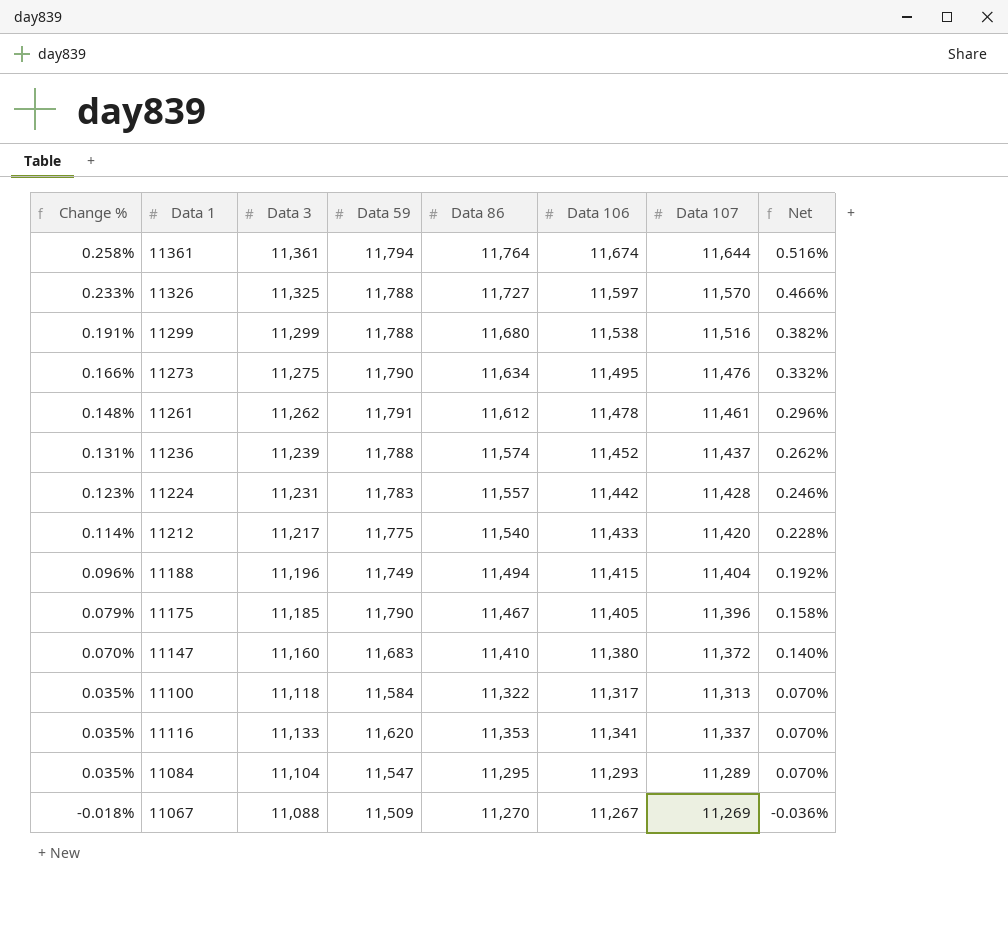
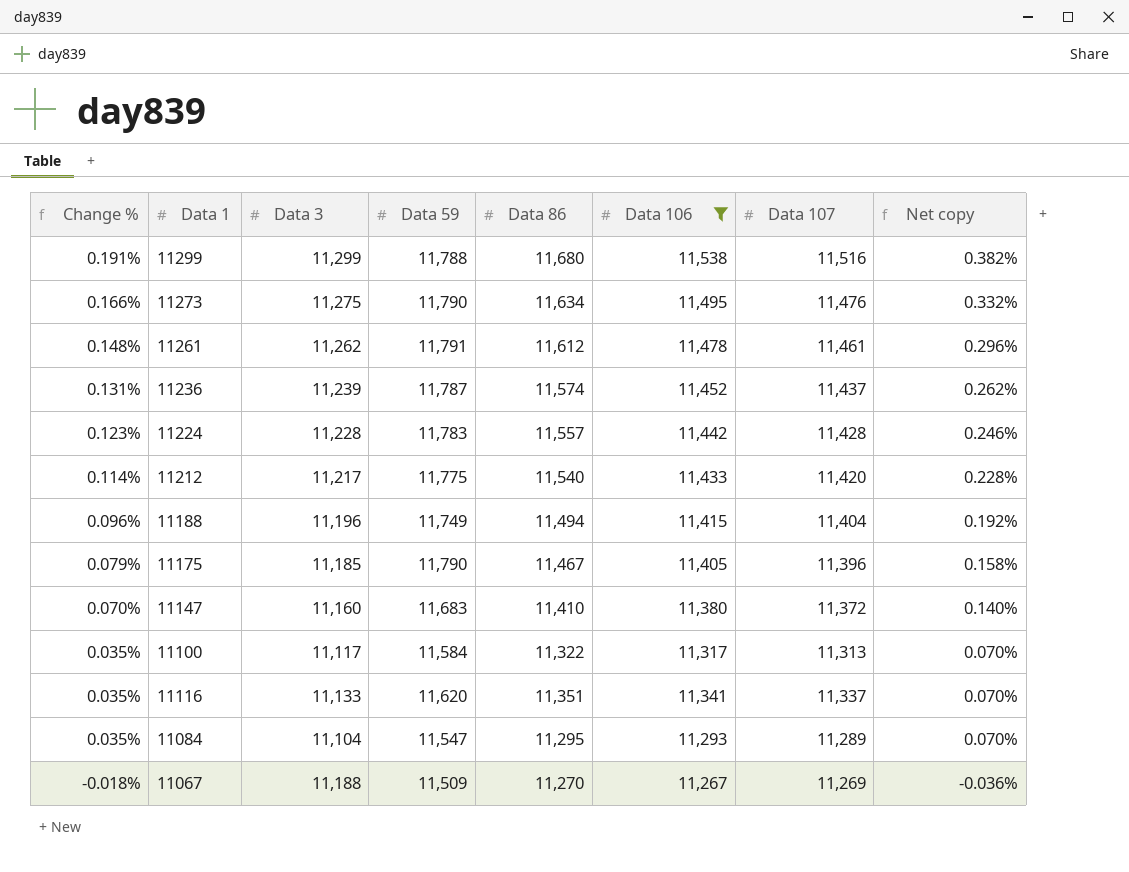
filter: none -> Data 106 <= 11,538
column name: Net -> Net copy
11236 | Data 59: 11,788 -> 11,787
11224 | Data 3: 11,231 -> 11,228
11100 | Data 3: 11,118 -> 11,117
11116 | Data 86: 11,353 -> 11,351
11067 | Data 3: 11,088 -> 11,188

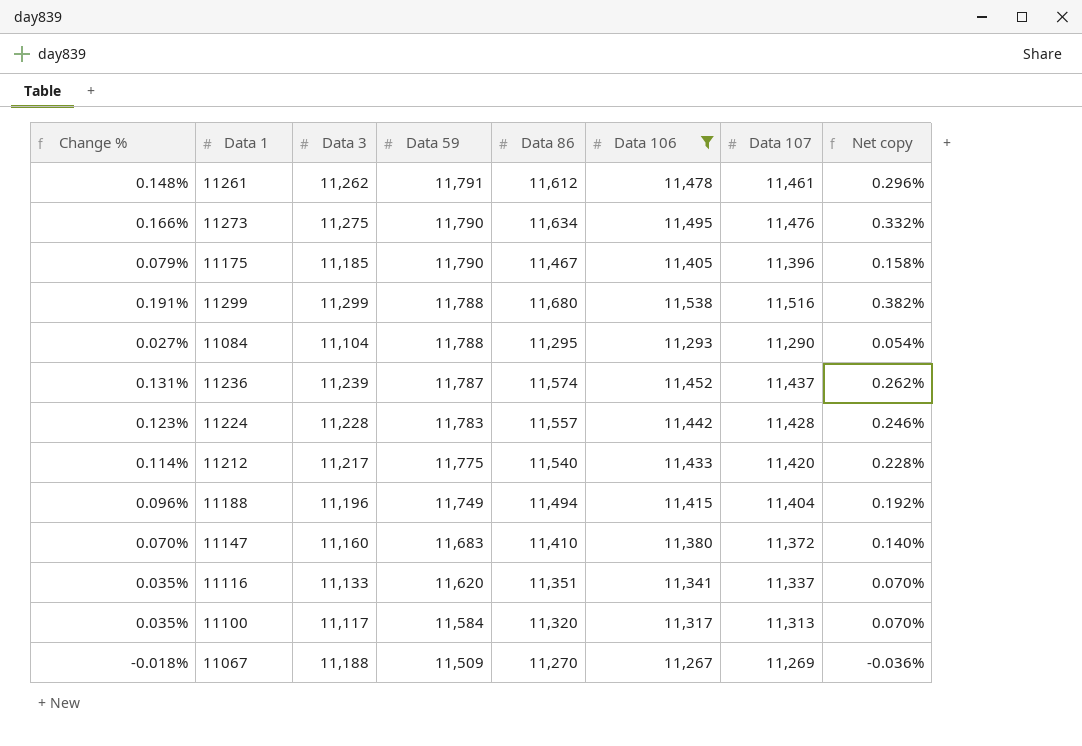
row order: Change % descending -> Data 59 descending
11084 | Change %: 0.035% -> 0.027%
11084 | Data 59: 11,547 -> 11,788
11084 | Data 107: 11,289 -> 11,290
11084 | Net copy: 0.070% -> 0.054%
11100 | Data 86: 11,322 -> 11,320

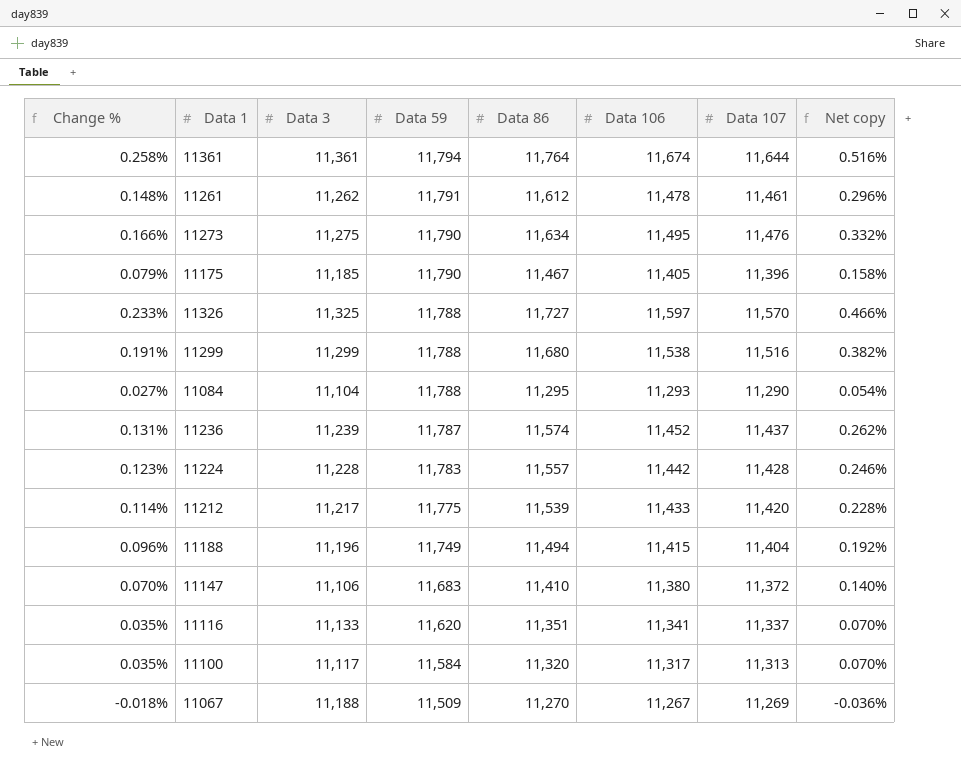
filter: Data 106 <= 11,538 -> none
11212 | Data 86: 11,540 -> 11,539
11147 | Data 3: 11,160 -> 11,106

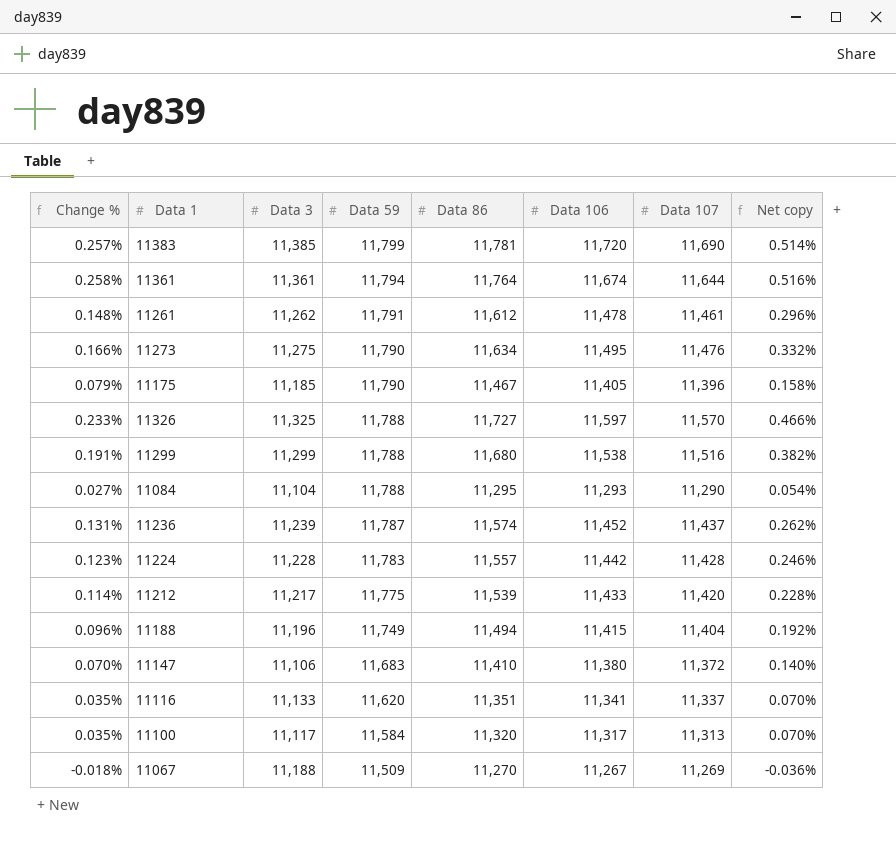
row 11383: none -> 0.257% | 11,385 | 11,799 | 11,781 | 11,720 | 11,690 | 0.514%

